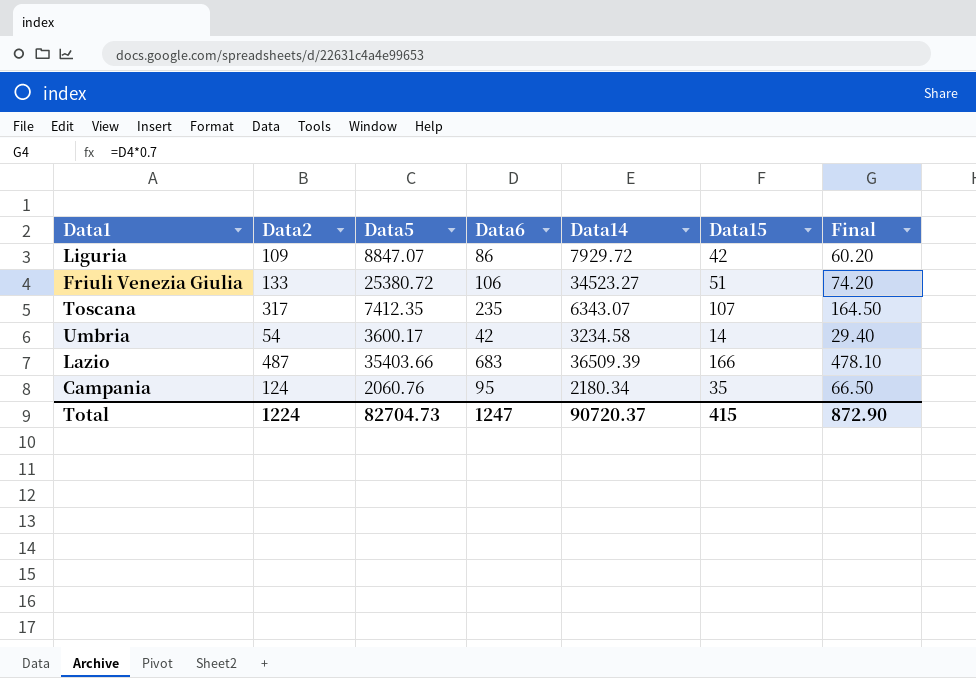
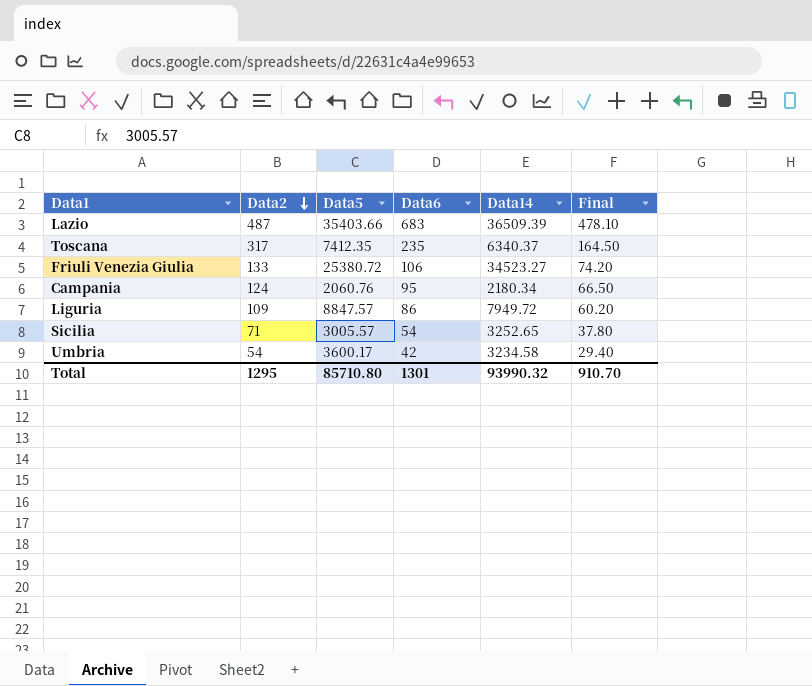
row order: none -> Data2 descending
column Data15 | position: 6 -> none
Toscana | Data14: 6343.07 -> 6340.37
Liguria | Data5: 8847.07 -> 8847.57
Liguria | Data14: 7929.72 -> 7949.72
row Sicilia: none -> 71 | 3005.57 | 54 | 3252.65 | 37.80
Total | Data2: 1224 -> 1295
Total | Data5: 82704.73 -> 85710.80
Total | Data6: 1247 -> 1301
Total | Data14: 90720.37 -> 93990.32
Total | Final: 872.90 -> 910.70

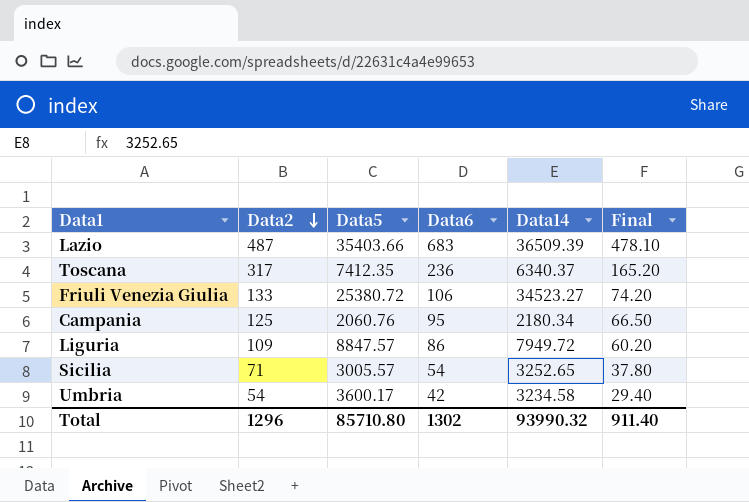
Toscana | Data6: 235 -> 236
Toscana | Final: 164.50 -> 165.20
Campania | Data2: 124 -> 125
Total | Data2: 1295 -> 1296
Total | Data6: 1301 -> 1302
Total | Final: 910.70 -> 911.40

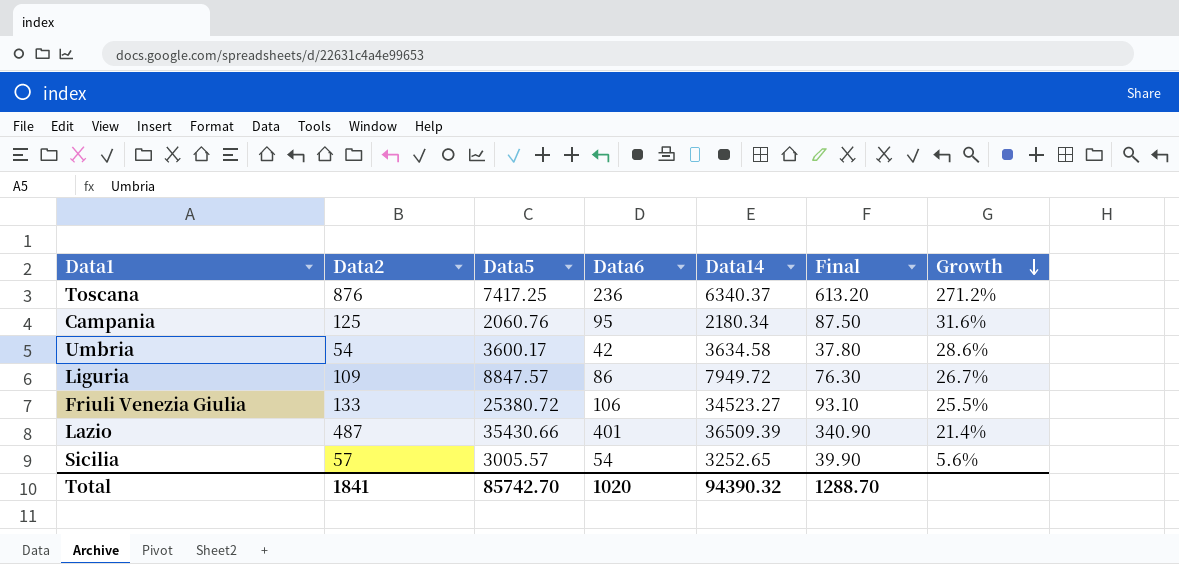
row order: Data2 descending -> Growth descending
column Final | formula: [Data6] * 0.7 -> [Data2] * 0.7
column Growth | formula: none -> ([Data2] - [Data6]) / [Data6]
Toscana | Data2: 317 -> 876
Toscana | Data5: 7412.35 -> 7417.25
Umbria | Data14: 3234.58 -> 3634.58
Lazio | Data5: 35403.66 -> 35430.66
Lazio | Data6: 683 -> 401
Sicilia | Data2: 71 -> 57
Total | Data2: 1296 -> 1841
Total | Data5: 85710.80 -> 85742.70
Total | Data6: 1302 -> 1020
Total | Data14: 93990.32 -> 94390.32
Total | Final: 911.40 -> 1288.70

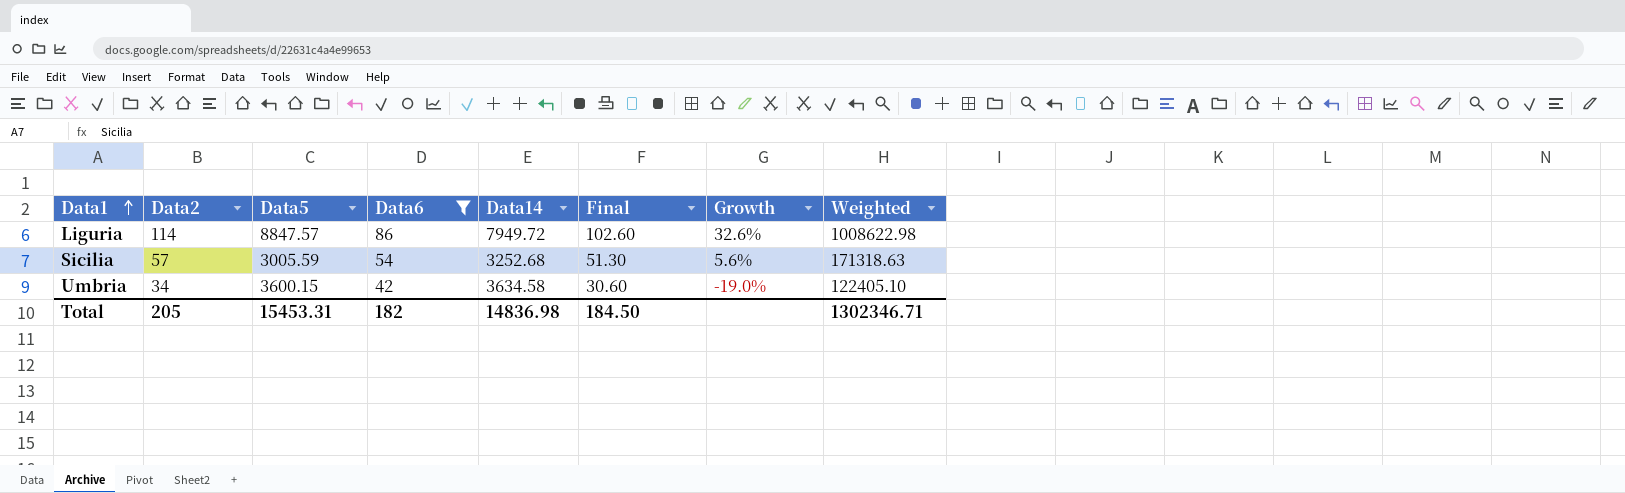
filter: none -> Data6 <= 86
row order: Growth descending -> Data1 ascending
column Final | formula: [Data2] * 0.7 -> [Data2] * 0.9
column Weighted | formula: none -> [Data2] * [Data5]
Liguria | Data2: 109 -> 114
Liguria | Growth: 26.7% -> 32.6%
Sicilia | Data5: 3005.57 -> 3005.59
Sicilia | Data14: 3252.65 -> 3252.68
Umbria | Data2: 54 -> 34
Umbria | Data5: 3600.17 -> 3600.15
Umbria | Growth: 28.6% -> -19.0%
Total | Data2: 1841 -> 205
Total | Data5: 85742.70 -> 15453.31
Total | Data6: 1020 -> 182
Total | Data14: 94390.32 -> 14836.98
Total | Final: 1288.70 -> 184.50

